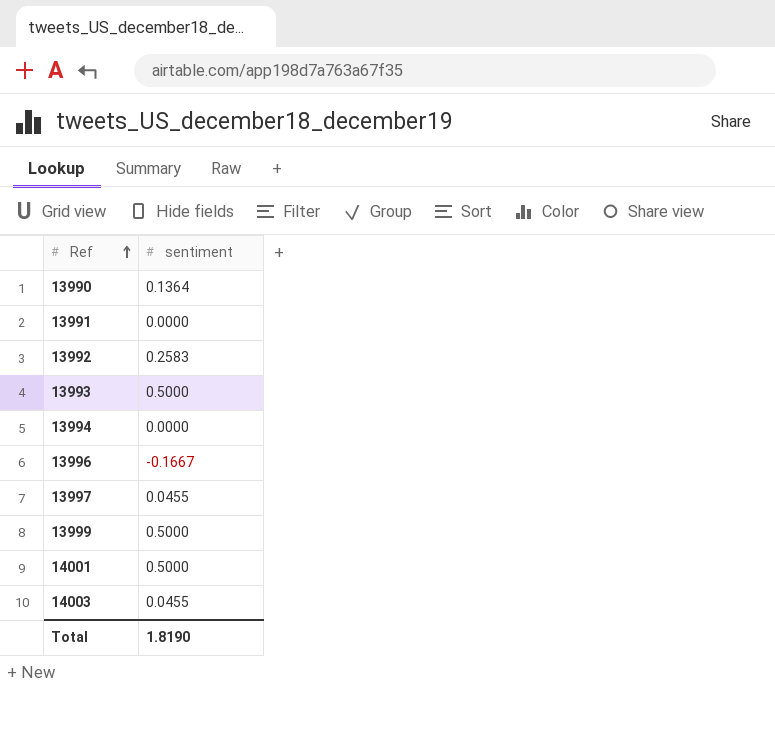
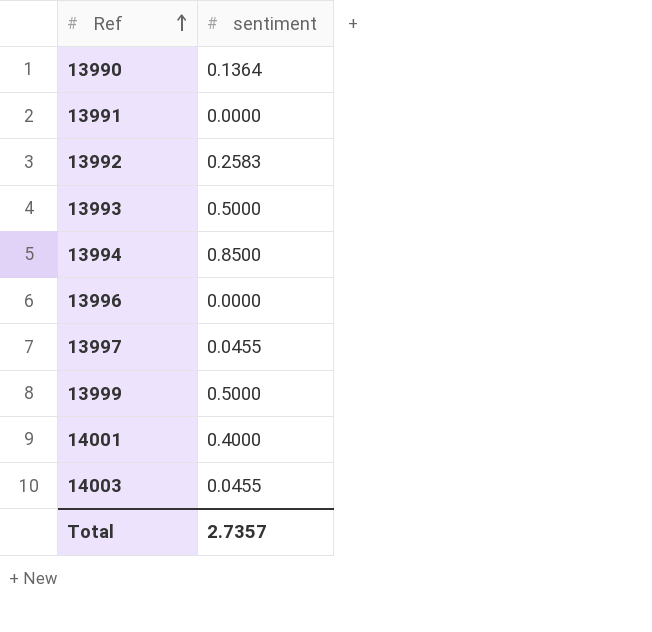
13994 | sentiment: 0.0000 -> 0.8500
13996 | sentiment: -0.1667 -> 0.0000
14001 | sentiment: 0.5000 -> 0.4000
Total | sentiment: 1.8190 -> 2.7357

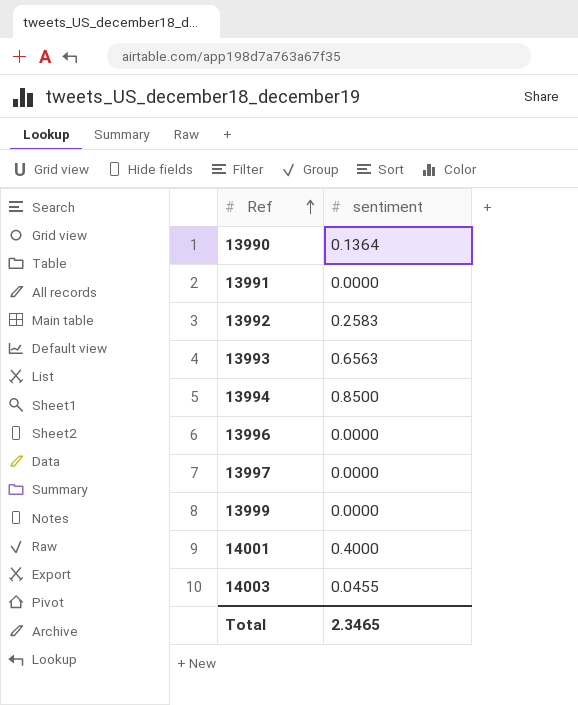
13993 | sentiment: 0.5000 -> 0.6563
13997 | sentiment: 0.0455 -> 0.0000
13999 | sentiment: 0.5000 -> 0.0000
Total | sentiment: 2.7357 -> 2.3465

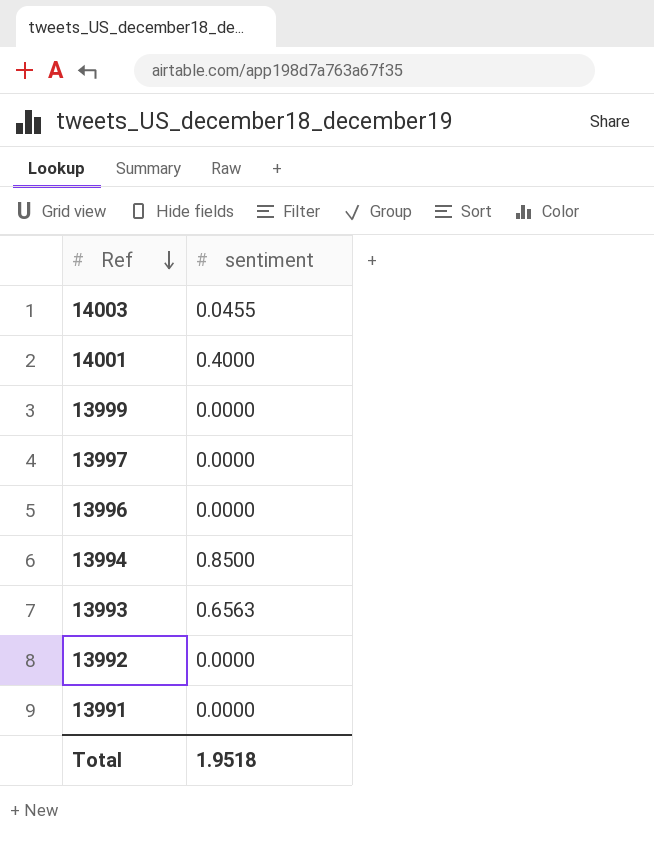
row order: Ref ascending -> Ref descending
row 13990: 0.1364 -> none
13992 | sentiment: 0.2583 -> 0.0000
Total | sentiment: 2.3465 -> 1.9518

